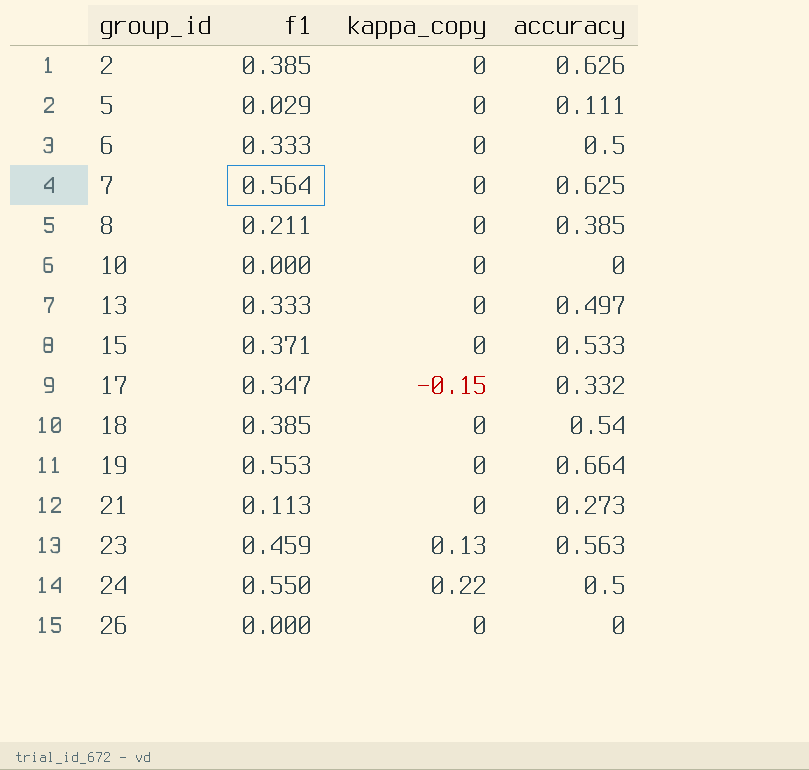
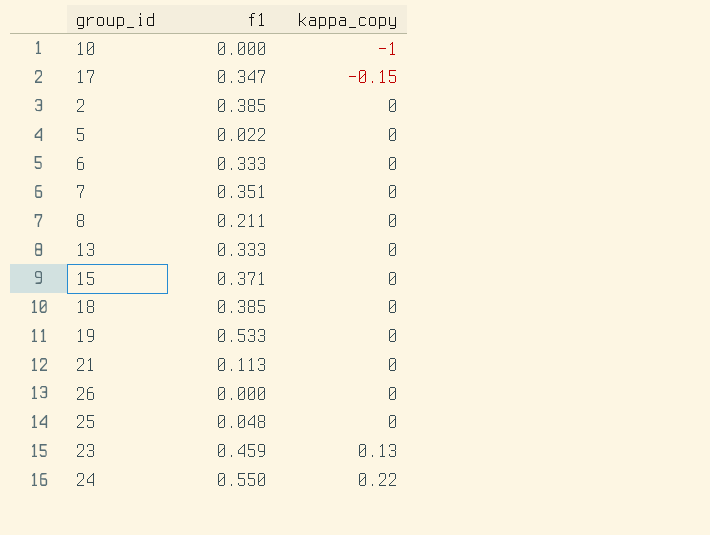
row order: group_id ascending -> kappa_copy ascending
column accuracy | position: 4 -> none
10 | kappa_copy: 0 -> -1
5 | f1: 0.029 -> 0.022
7 | f1: 0.564 -> 0.351
19 | f1: 0.553 -> 0.533
row 25: none -> 0.048 | 0

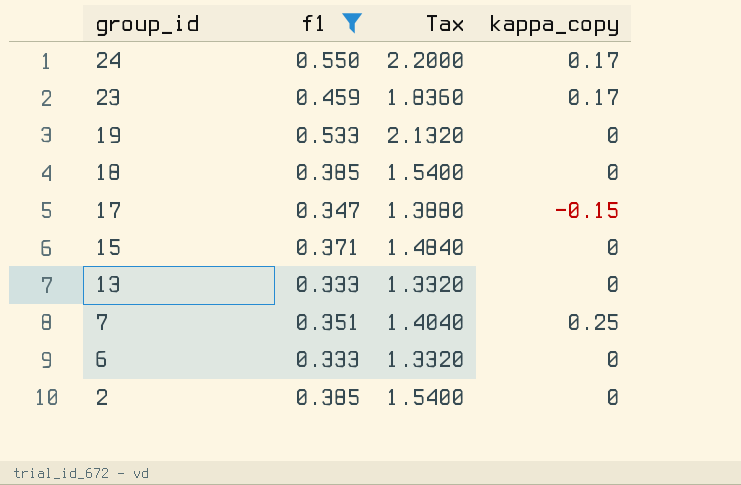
filter: none -> f1 >= 0.333
row order: kappa_copy ascending -> group_id descending
column Tax | formula: none -> [f1] * 4
24 | kappa_copy: 0.22 -> 0.17
23 | kappa_copy: 0.13 -> 0.17
7 | kappa_copy: 0 -> 0.25

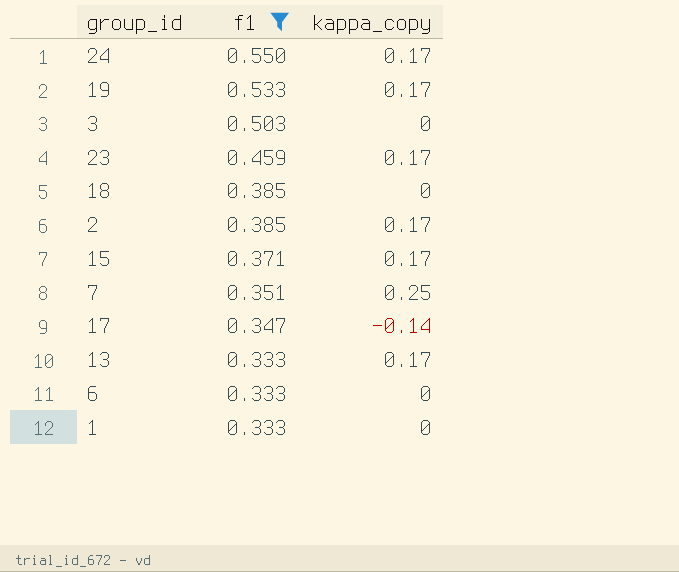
row order: group_id descending -> f1 descending
column Tax | formula: [f1] * 4 -> none
19 | kappa_copy: 0 -> 0.17
row 3: none -> 0.503 | 0
2 | kappa_copy: 0 -> 0.17
15 | kappa_copy: 0 -> 0.17
17 | kappa_copy: -0.15 -> -0.14
13 | kappa_copy: 0 -> 0.17
row 1: none -> 0.333 | 0

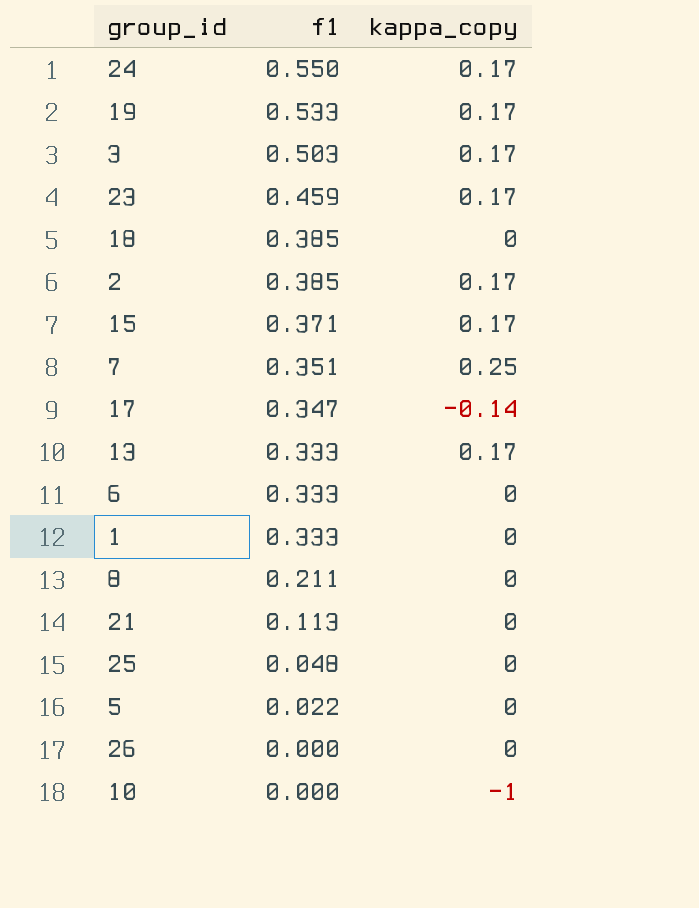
filter: f1 >= 0.333 -> none
3 | kappa_copy: 0 -> 0.17

